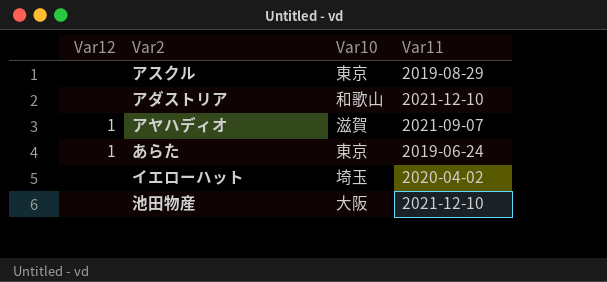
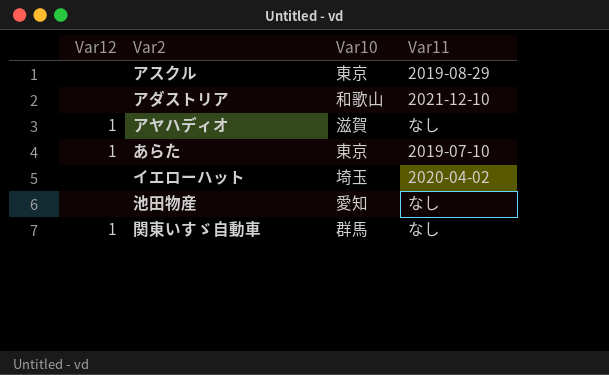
アヤハディオ | Var11: 2021-09-07 -> なし
あらた | Var11: 2019-06-24 -> 2019-07-10
池田物産 | Var10: 大阪 -> 愛知
池田物産 | Var11: 2021-12-10 -> なし
row 関東いすゞ自動車: none -> 1 | 群馬 | なし

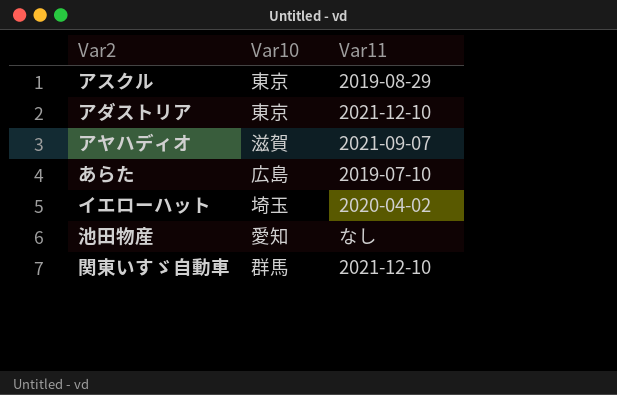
column Var12 | position: 1 -> none
アダストリア | Var10: 和歌山 -> 東京
アヤハディオ | Var11: なし -> 2021-09-07
あらた | Var10: 東京 -> 広島
関東いすゞ自動車 | Var11: なし -> 2021-12-10

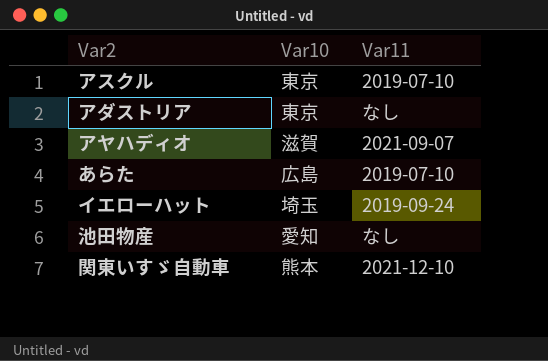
アスクル | Var11: 2019-08-29 -> 2019-07-10
アダストリア | Var11: 2021-12-10 -> なし
イエローハット | Var11: 2020-04-02 -> 2019-09-24
関東いすゞ自動車 | Var10: 群馬 -> 熊本

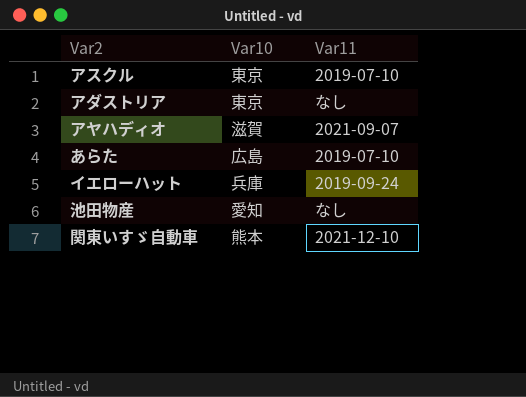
イエローハット | Var10: 埼玉 -> 兵庫

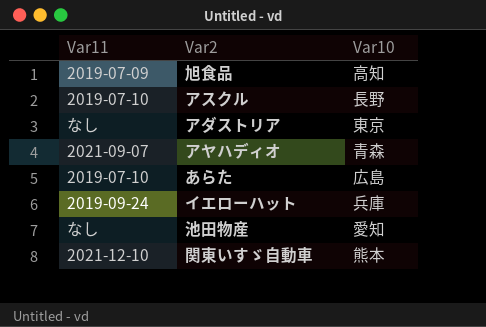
column Var11 | position: 3 -> 1
row 旭食品: none -> 2019-07-09 | 高知
アスクル | Var10: 東京 -> 長野
アヤハディオ | Var10: 滋賀 -> 青森

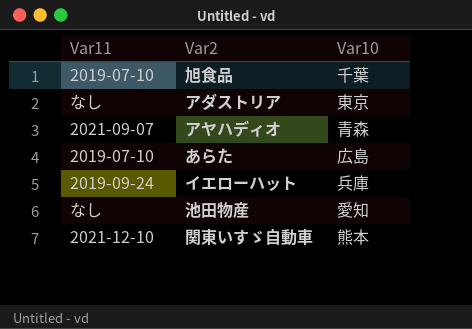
row アスクル: 2019-07-10 | 長野 -> none
旭食品 | Var11: 2019-07-09 -> 2019-07-10
旭食品 | Var10: 高知 -> 千葉

